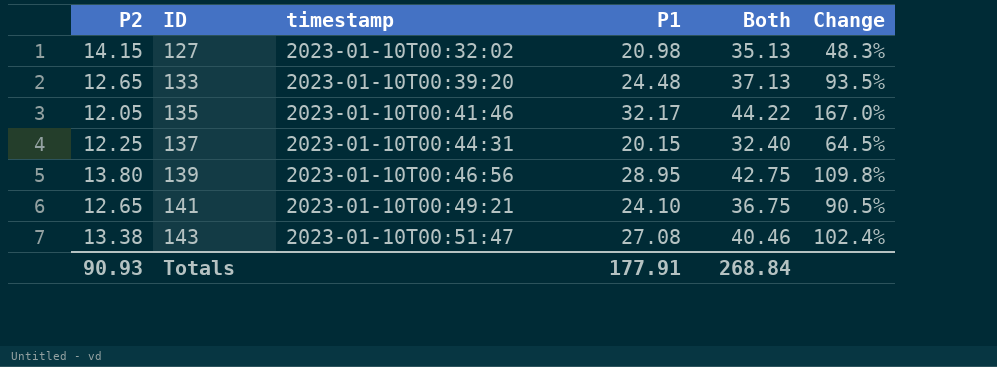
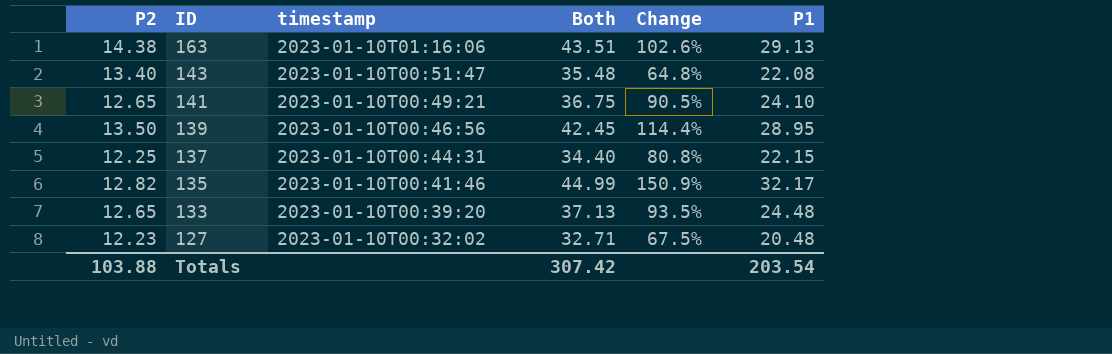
row order: ID ascending -> ID descending
column P1 | position: 4 -> 6
row 163: none -> 14.38 | 2023-01-10T01:16:06 | 43.51 | 102.6% | 29.13
143 | P2: 13.38 -> 13.40
143 | Both: 40.46 -> 35.48
143 | Change: 102.4% -> 64.8%
143 | P1: 27.08 -> 22.08
139 | P2: 13.80 -> 13.50
139 | Both: 42.75 -> 42.45
139 | Change: 109.8% -> 114.4%
137 | Both: 32.40 -> 34.40
137 | Change: 64.5% -> 80.8%
137 | P1: 20.15 -> 22.15
135 | P2: 12.05 -> 12.82
135 | Both: 44.22 -> 44.99
135 | Change: 167.0% -> 150.9%
127 | P2: 14.15 -> 12.23
127 | Both: 35.13 -> 32.71
127 | Change: 48.3% -> 67.5%
127 | P1: 20.98 -> 20.48
Totals | P2: 90.93 -> 103.88
Totals | Both: 268.84 -> 307.42
Totals | P1: 177.91 -> 203.54

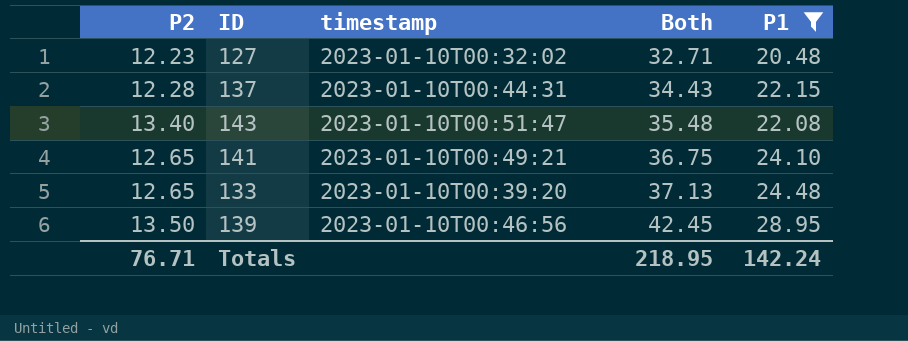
filter: none -> P1 <= 28.95
row order: ID descending -> Both ascending
column Change | formula: ([P1] - [P2]) / [P2] -> none
137 | P2: 12.25 -> 12.28
137 | Both: 34.40 -> 34.43
Totals | P2: 103.88 -> 76.71
Totals | Both: 307.42 -> 218.95
Totals | P1: 203.54 -> 142.24

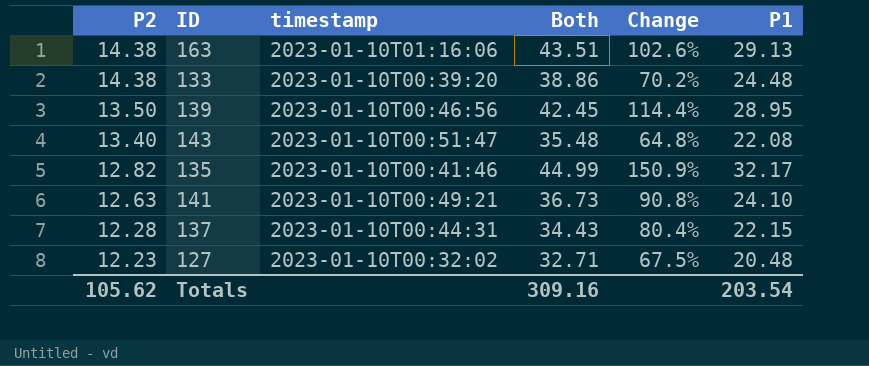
filter: P1 <= 28.95 -> none
row order: Both ascending -> P2 descending
column Change | formula: none -> ([P1] - [P2]) / [P2]
133 | P2: 12.65 -> 14.38
133 | Both: 37.13 -> 38.86
141 | P2: 12.65 -> 12.63
141 | Both: 36.75 -> 36.73
Totals | P2: 76.71 -> 105.62
Totals | Both: 218.95 -> 309.16
Totals | P1: 142.24 -> 203.54

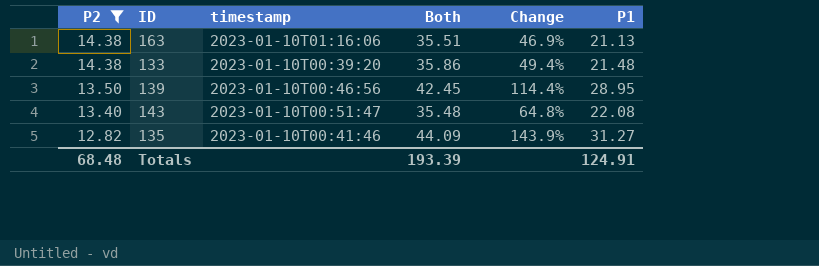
filter: none -> P2 >= 12.82
163 | Both: 43.51 -> 35.51
163 | Change: 102.6% -> 46.9%
163 | P1: 29.13 -> 21.13
133 | Both: 38.86 -> 35.86
133 | Change: 70.2% -> 49.4%
133 | P1: 24.48 -> 21.48
135 | Both: 44.99 -> 44.09
135 | Change: 150.9% -> 143.9%
135 | P1: 32.17 -> 31.27
Totals | P2: 105.62 -> 68.48
Totals | Both: 309.16 -> 193.39
Totals | P1: 203.54 -> 124.91

